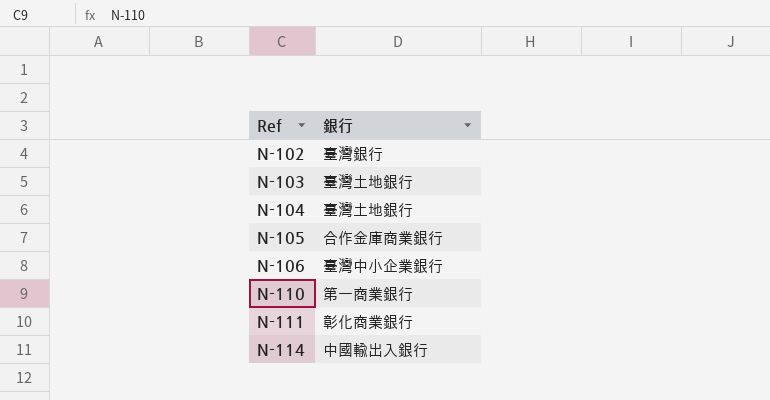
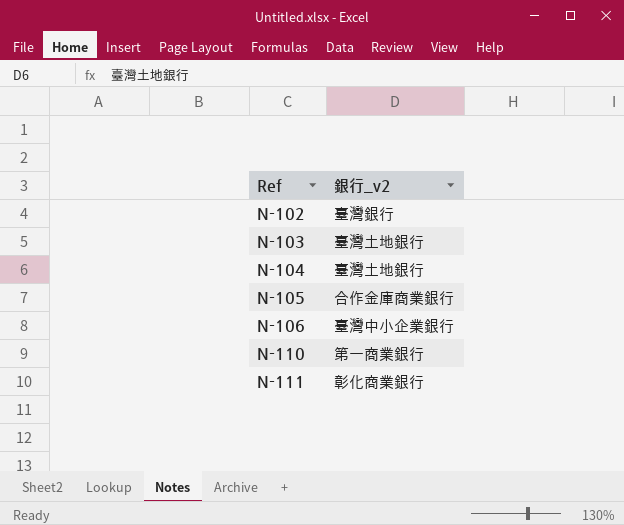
column name: 銀行 -> 銀行_v2
row N-114: 中國輸出入銀行 -> none

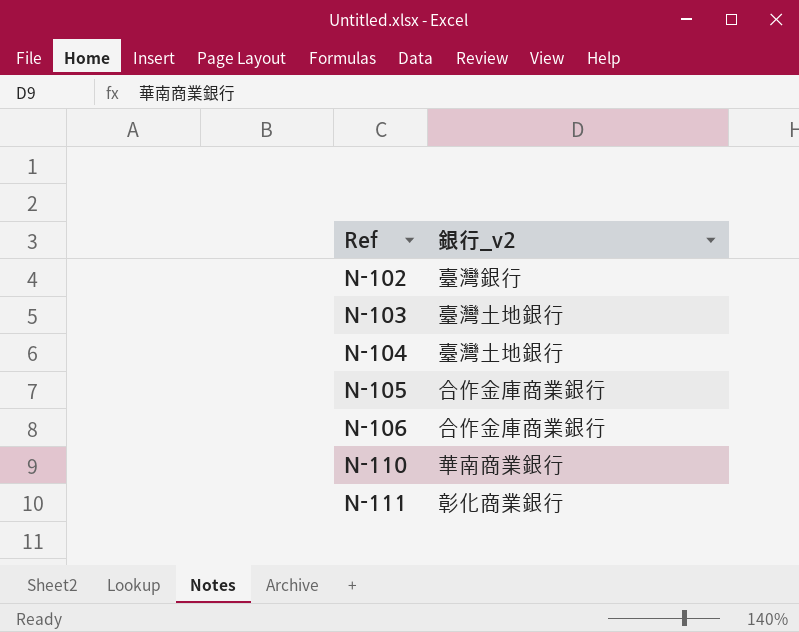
N-106 | 銀行_v2: 臺灣中小企業銀行 -> 合作金庫商業銀行
N-110 | 銀行_v2: 第一商業銀行 -> 華南商業銀行

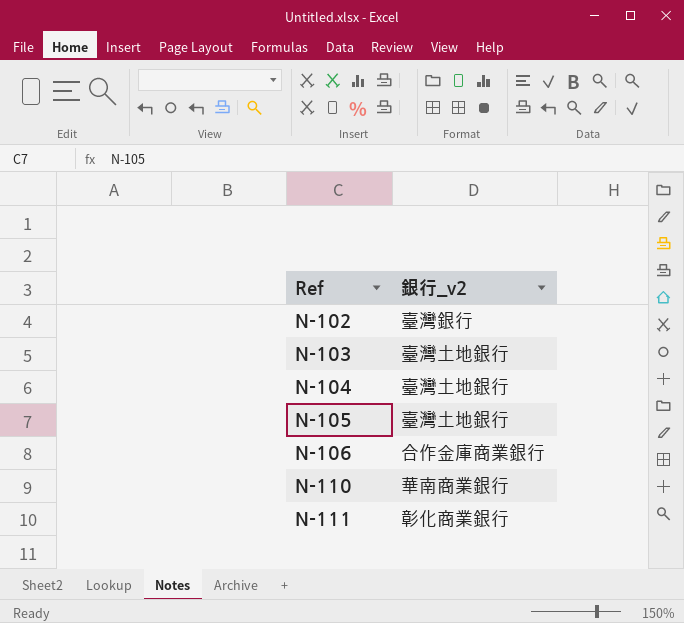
N-105 | 銀行_v2: 合作金庫商業銀行 -> 臺灣土地銀行

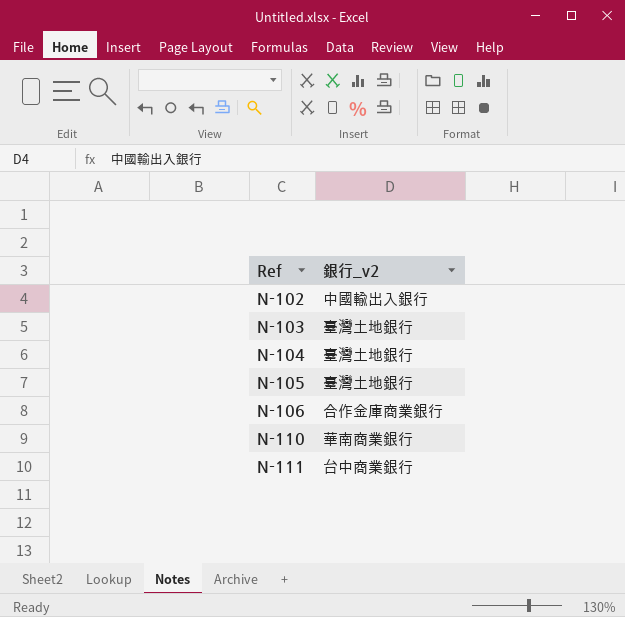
N-102 | 銀行_v2: 臺灣銀行 -> 中國輸出入銀行
N-111 | 銀行_v2: 彰化商業銀行 -> 台中商業銀行

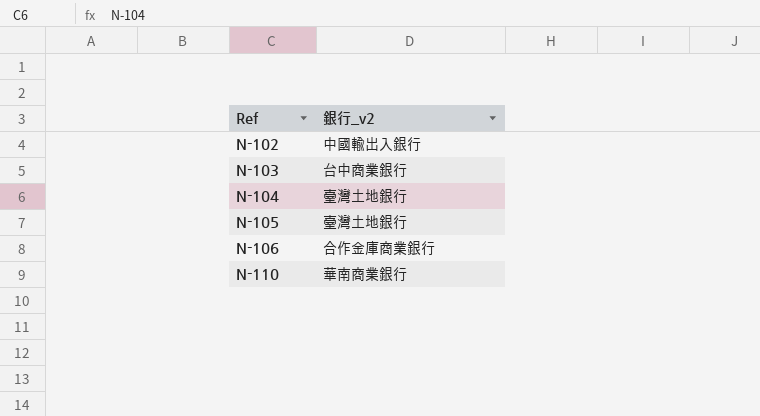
row N-111: 台中商業銀行 -> none
N-103 | 銀行_v2: 臺灣土地銀行 -> 台中商業銀行

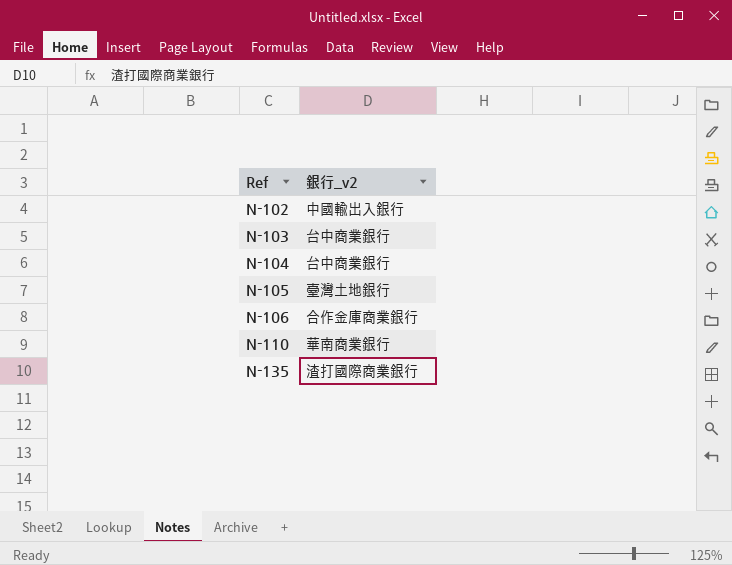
N-104 | 銀行_v2: 臺灣土地銀行 -> 台中商業銀行
row N-135: none -> 渣打國際商業銀行

